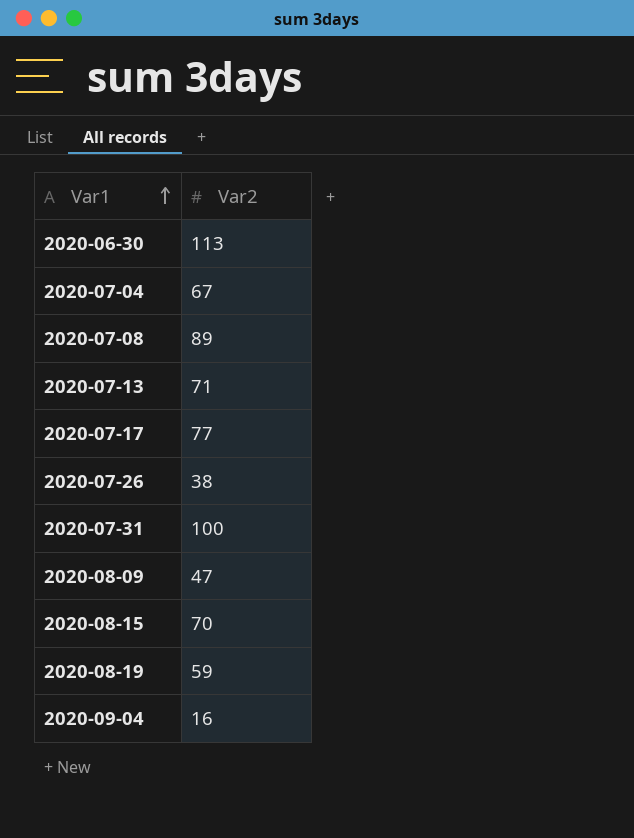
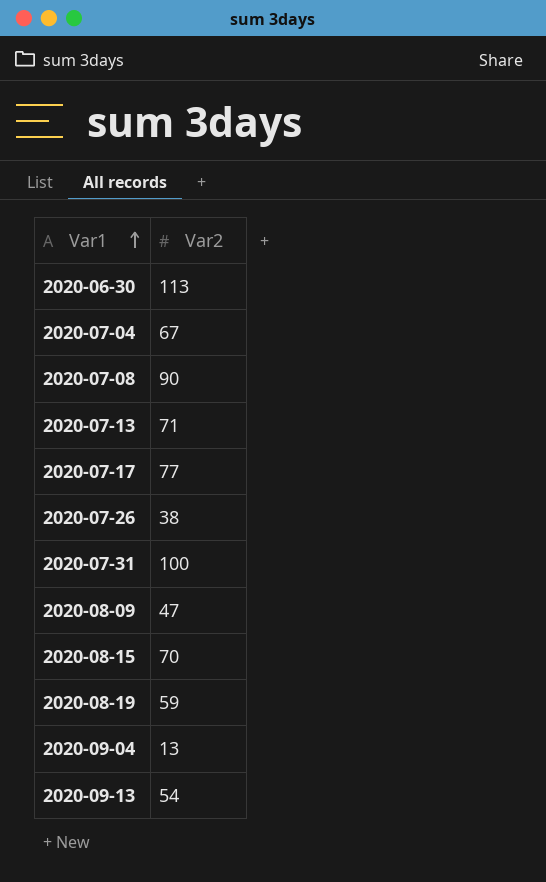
2020-07-08 | Var2: 89 -> 90
2020-09-04 | Var2: 16 -> 13
row 2020-09-13: none -> 54

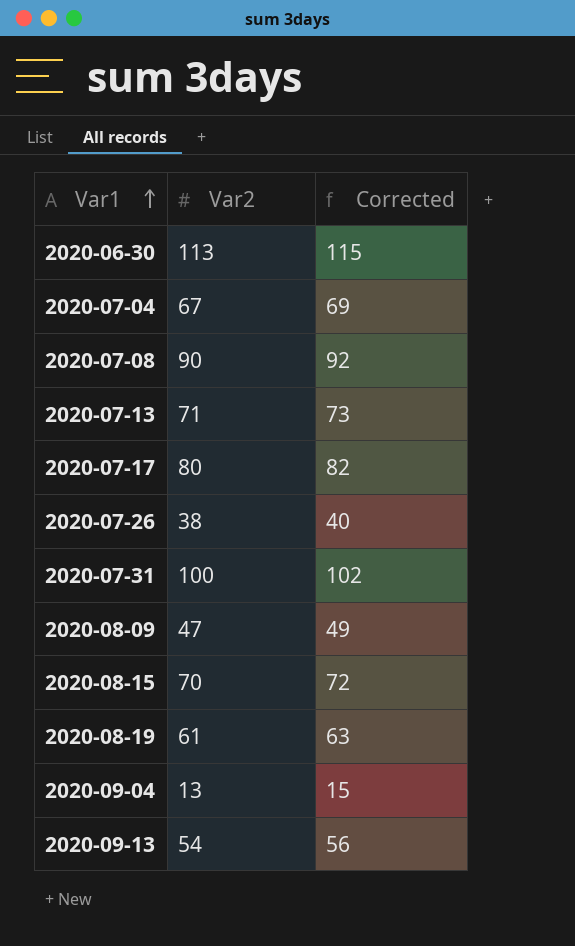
column Corrected | formula: none -> [Var2] + 2
2020-07-17 | Var2: 77 -> 80
2020-08-19 | Var2: 59 -> 61

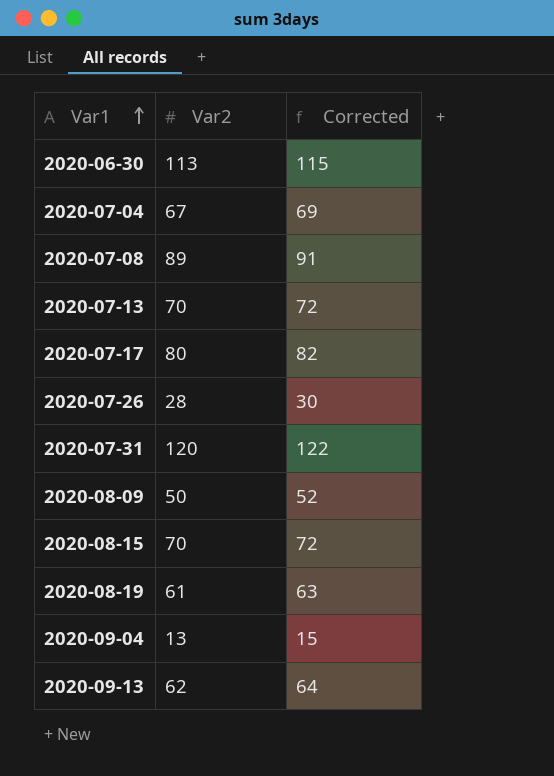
2020-07-08 | Var2: 90 -> 89
2020-07-08 | Corrected: 92 -> 91
2020-07-13 | Var2: 71 -> 70
2020-07-13 | Corrected: 73 -> 72
2020-07-26 | Var2: 38 -> 28
2020-07-26 | Corrected: 40 -> 30
2020-07-31 | Var2: 100 -> 120
2020-07-31 | Corrected: 102 -> 122
2020-08-09 | Var2: 47 -> 50
2020-08-09 | Corrected: 49 -> 52
2020-09-13 | Var2: 54 -> 62
2020-09-13 | Corrected: 56 -> 64

